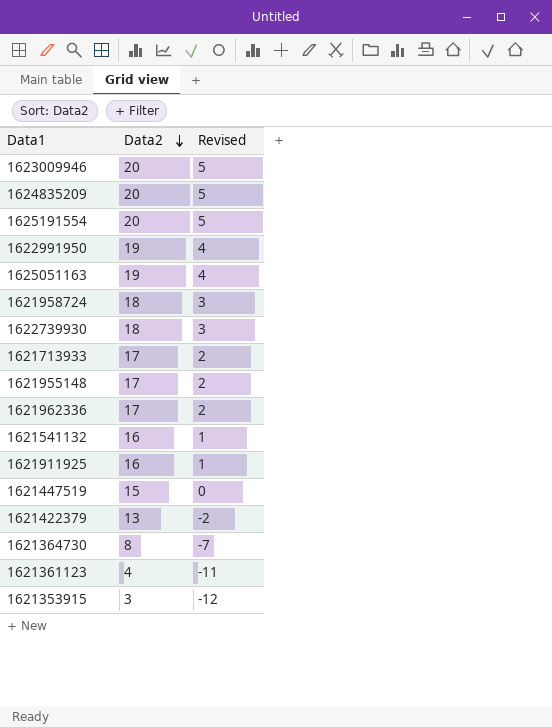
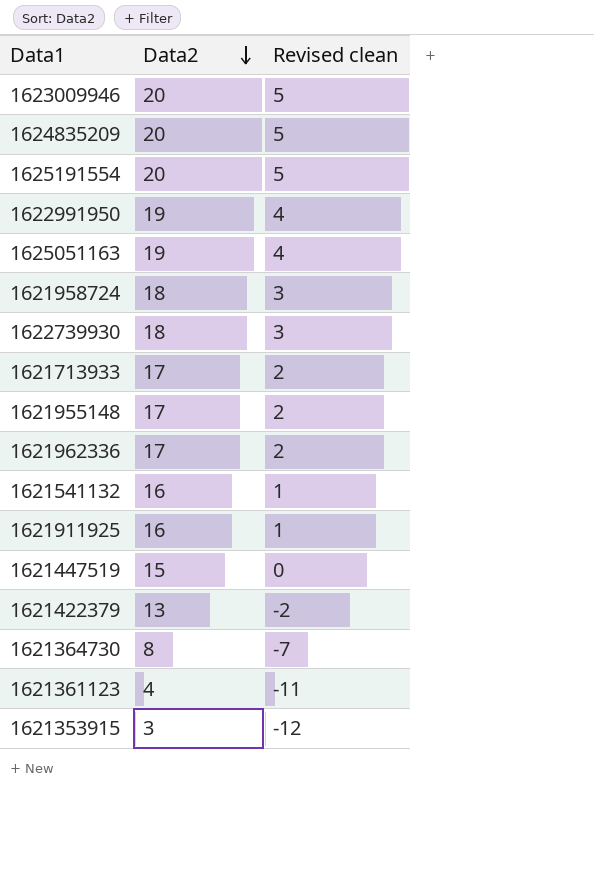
column name: Revised -> Revised clean

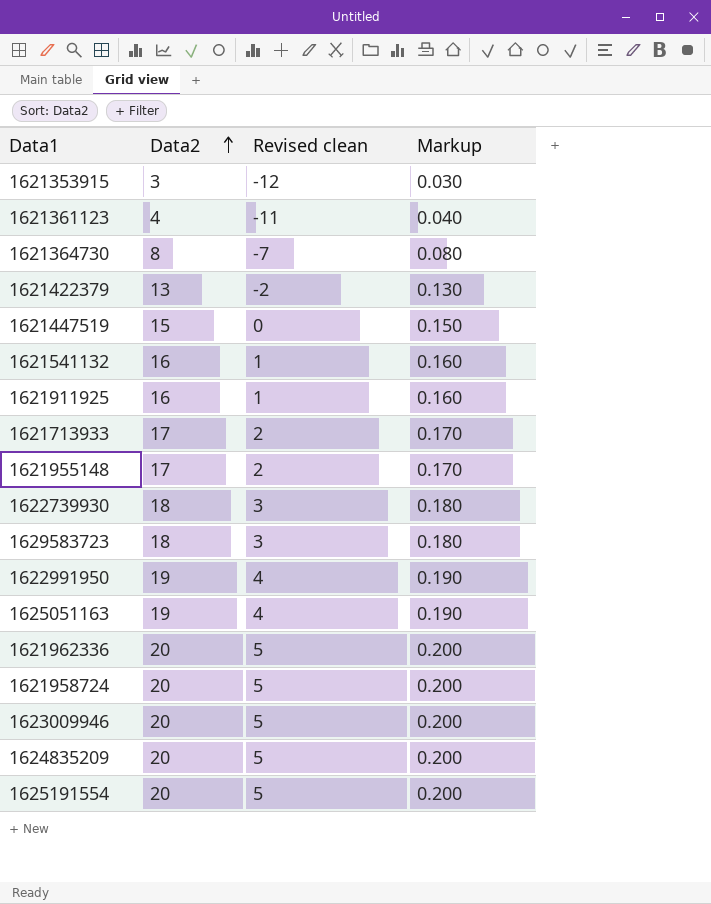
row order: Data2 descending -> Data2 ascending
column Markup | formula: none -> [Data2] * 0.01
row 1629583723: none -> 18 | 3 | 0.180
1621962336 | Data2: 17 -> 20
1621962336 | Revised clean: 2 -> 5
1621958724 | Data2: 18 -> 20
1621958724 | Revised clean: 3 -> 5

